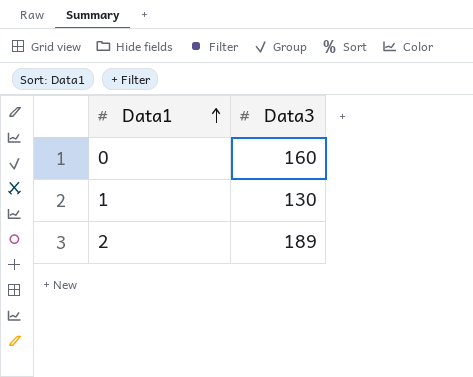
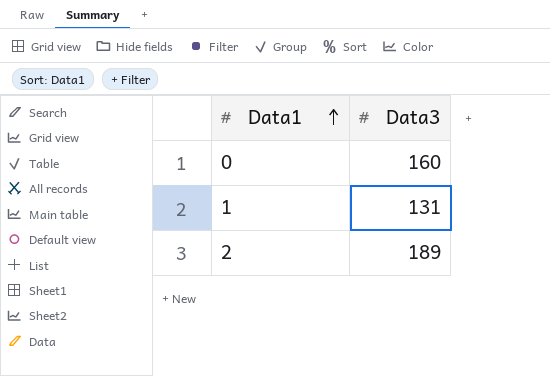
1 | Data3: 130 -> 131

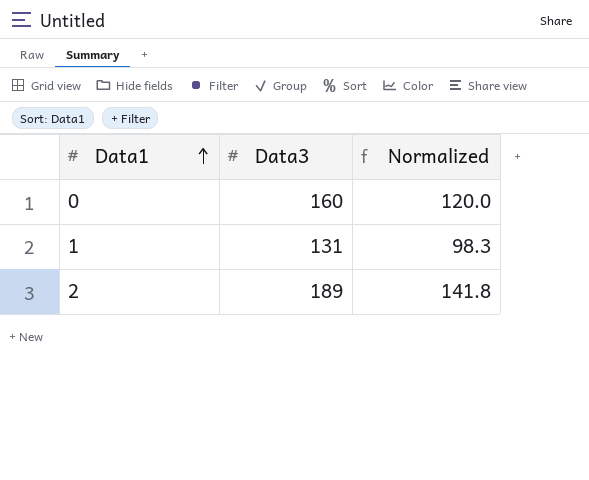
column Normalized | formula: none -> [Data3] * 0.75

